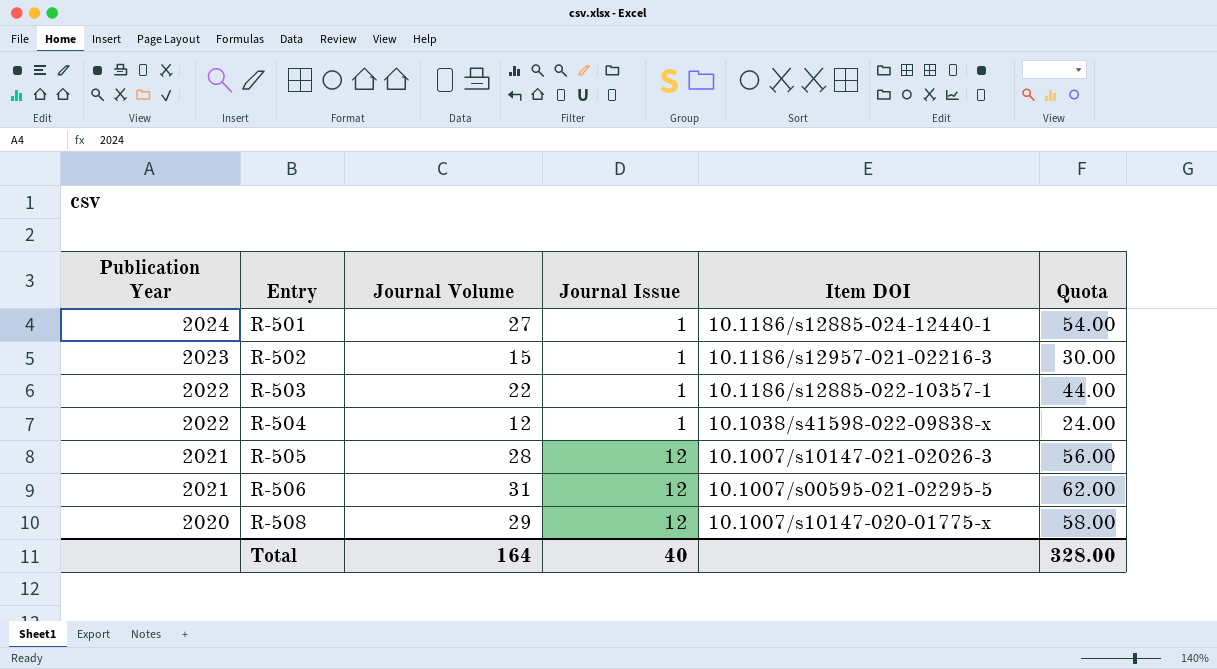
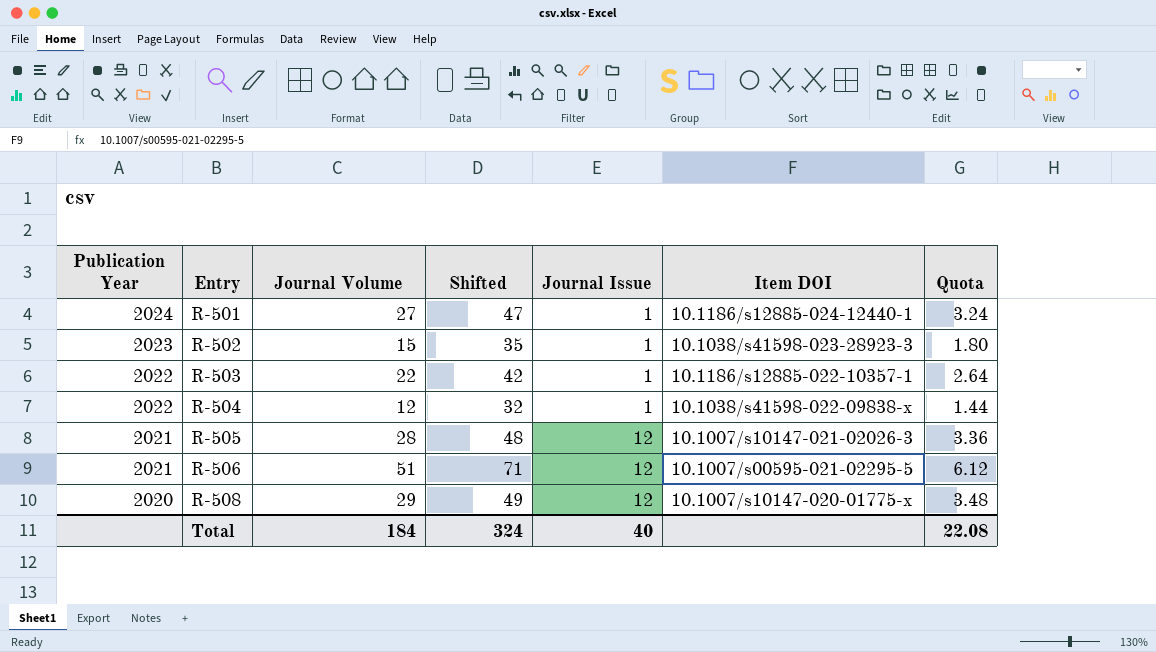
column Shifted | formula: none -> [Journal Volume] + 20
column Quota | formula: [Journal Volume] * 2 -> [Journal Volume] * 0.12
R-502 | Item DOI: 10.1186/s12957-021-02216-3 -> 10.1038/s41598-023-28923-3
R-506 | Journal Volume: 31 -> 51
Total | Journal Volume: 164 -> 184
Total | Quota: 328.00 -> 22.08

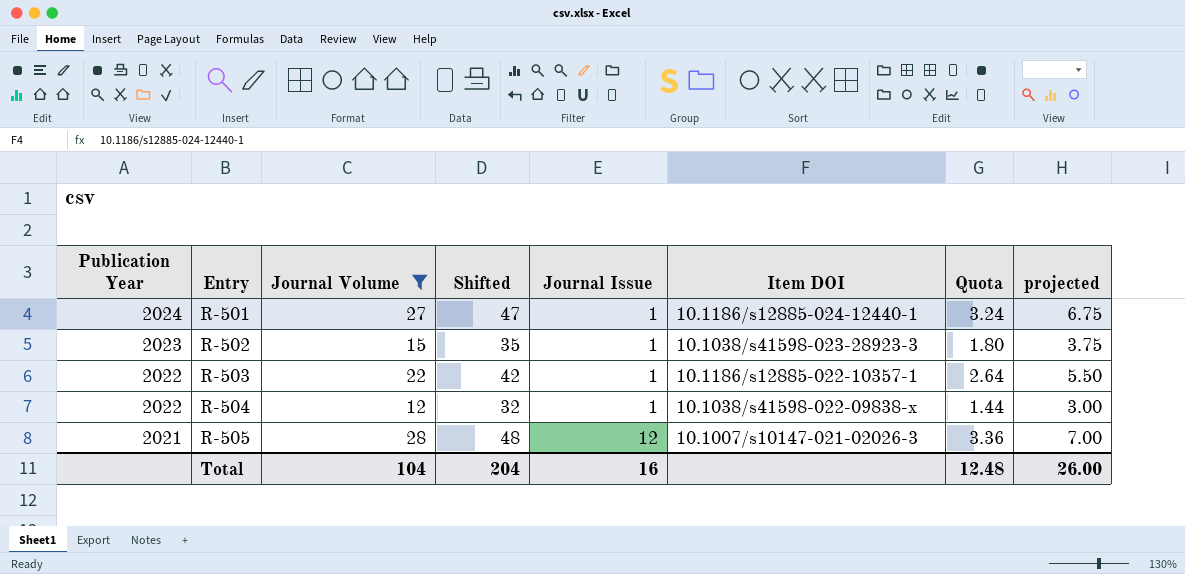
filter: none -> Journal Volume <= 28
column projected | formula: none -> [Journal Volume] * 0.25
Total | Journal Volume: 184 -> 104
Total | Shifted: 324 -> 204
Total | Journal Issue: 40 -> 16
Total | Quota: 22.08 -> 12.48

